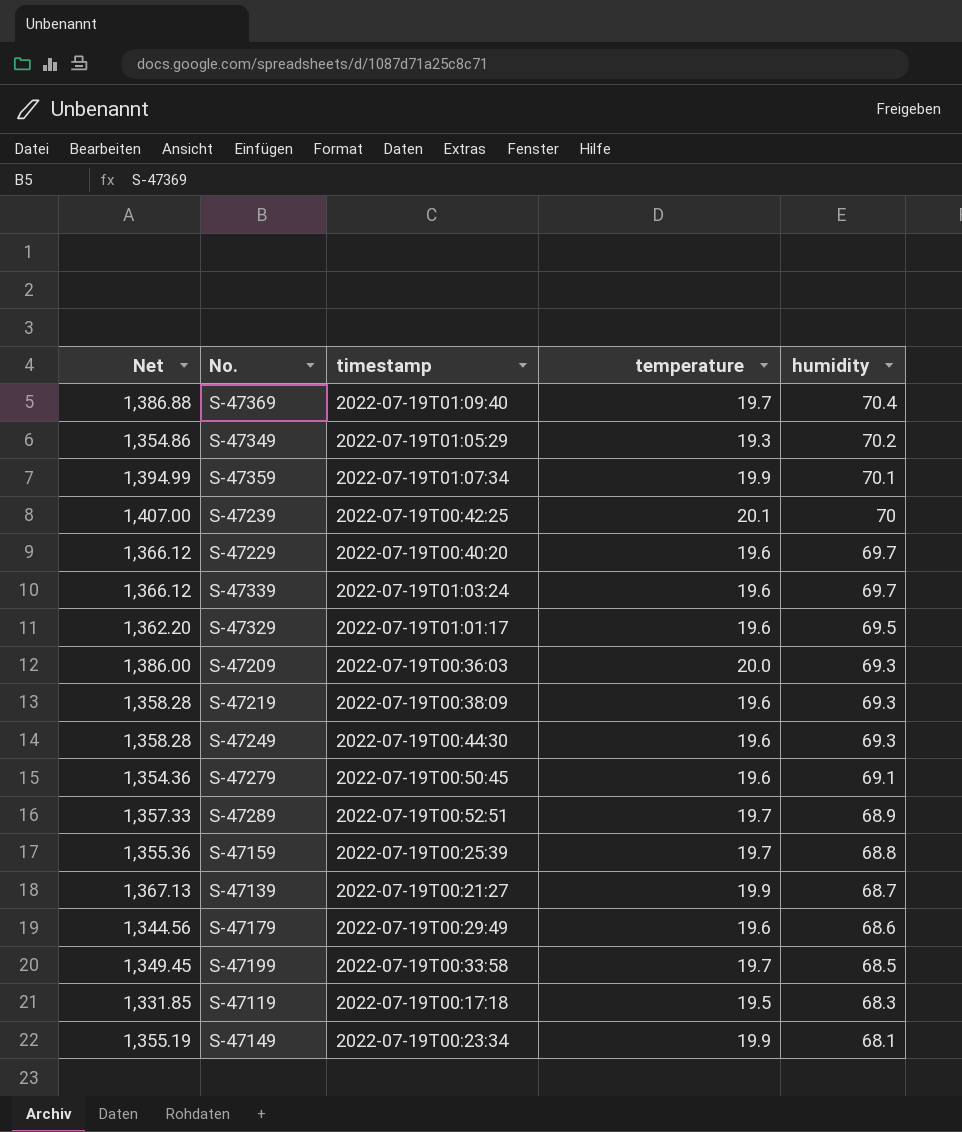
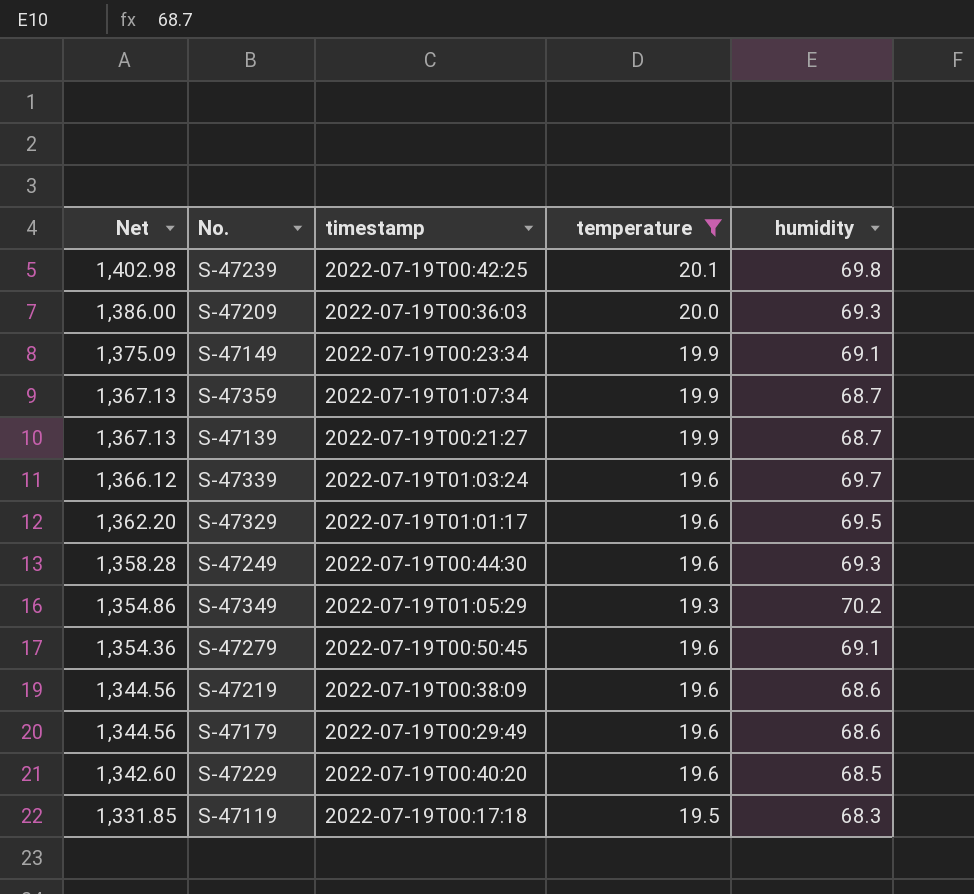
filter: none -> temperature != 19.7
row order: humidity descending -> Net descending
S-47239 | Net: 1,407.00 -> 1,402.98
S-47239 | humidity: 70 -> 69.8
S-47149 | Net: 1,355.19 -> 1,375.09
S-47149 | humidity: 68.1 -> 69.1
S-47359 | Net: 1,394.99 -> 1,367.13
S-47359 | humidity: 70.1 -> 68.7
S-47219 | Net: 1,358.28 -> 1,344.56
S-47219 | humidity: 69.3 -> 68.6
S-47229 | Net: 1,366.12 -> 1,342.60
S-47229 | humidity: 69.7 -> 68.5

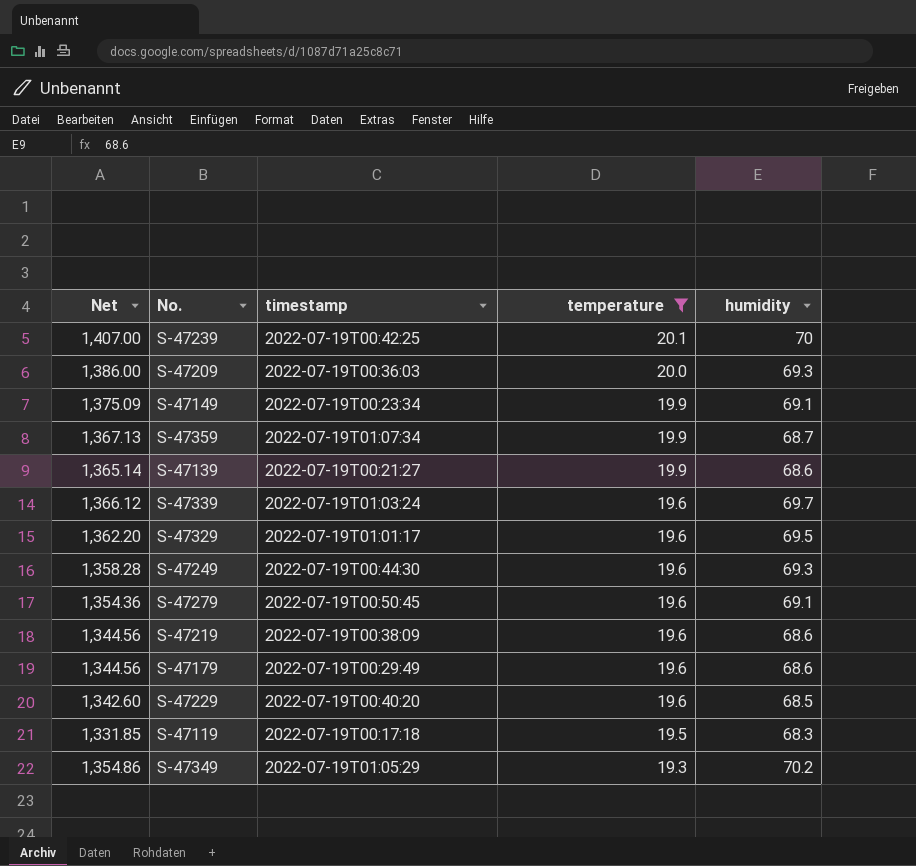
row order: Net descending -> temperature descending
S-47239 | Net: 1,402.98 -> 1,407.00
S-47239 | humidity: 69.8 -> 70
S-47139 | Net: 1,367.13 -> 1,365.14
S-47139 | humidity: 68.7 -> 68.6

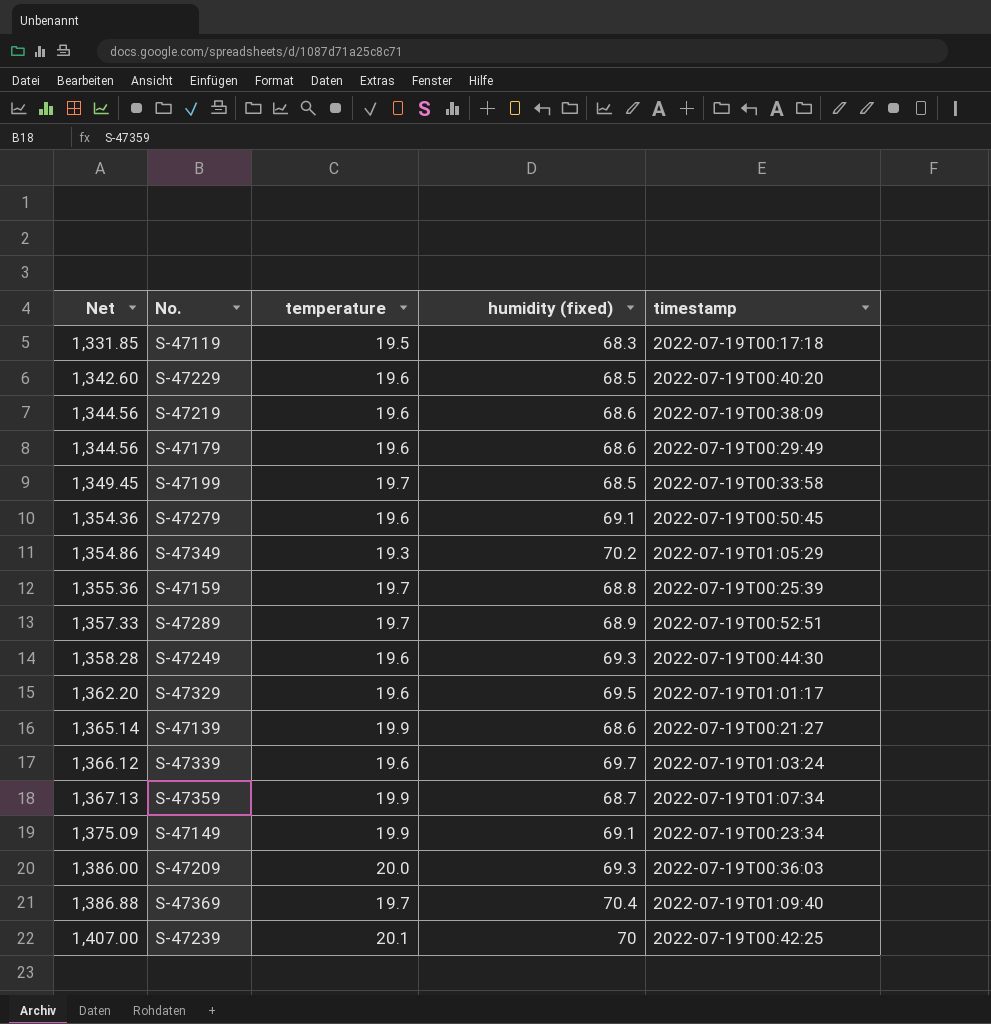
filter: temperature != 19.7 -> none
row order: temperature descending -> Net ascending
column name: humidity -> humidity (fixed)
column timestamp | position: 3 -> 5

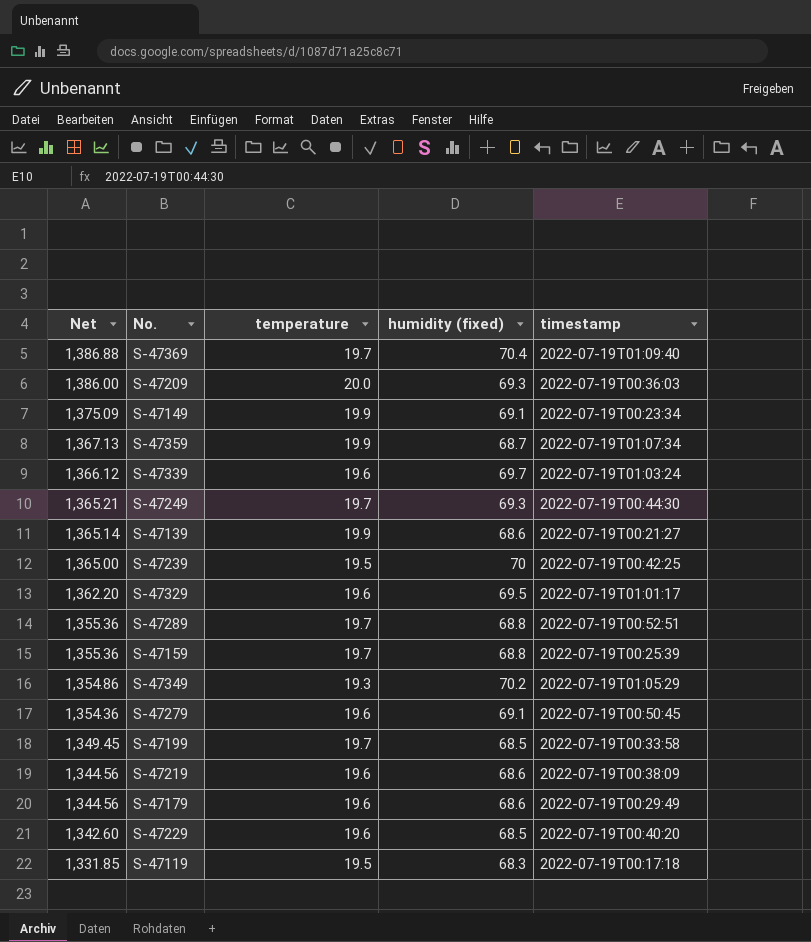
row order: Net ascending -> Net descending
S-47249 | Net: 1,358.28 -> 1,365.21
S-47249 | temperature: 19.6 -> 19.7
S-47239 | Net: 1,407.00 -> 1,365.00
S-47239 | temperature: 20.1 -> 19.5
S-47289 | Net: 1,357.33 -> 1,355.36
S-47289 | humidity (fixed): 68.9 -> 68.8

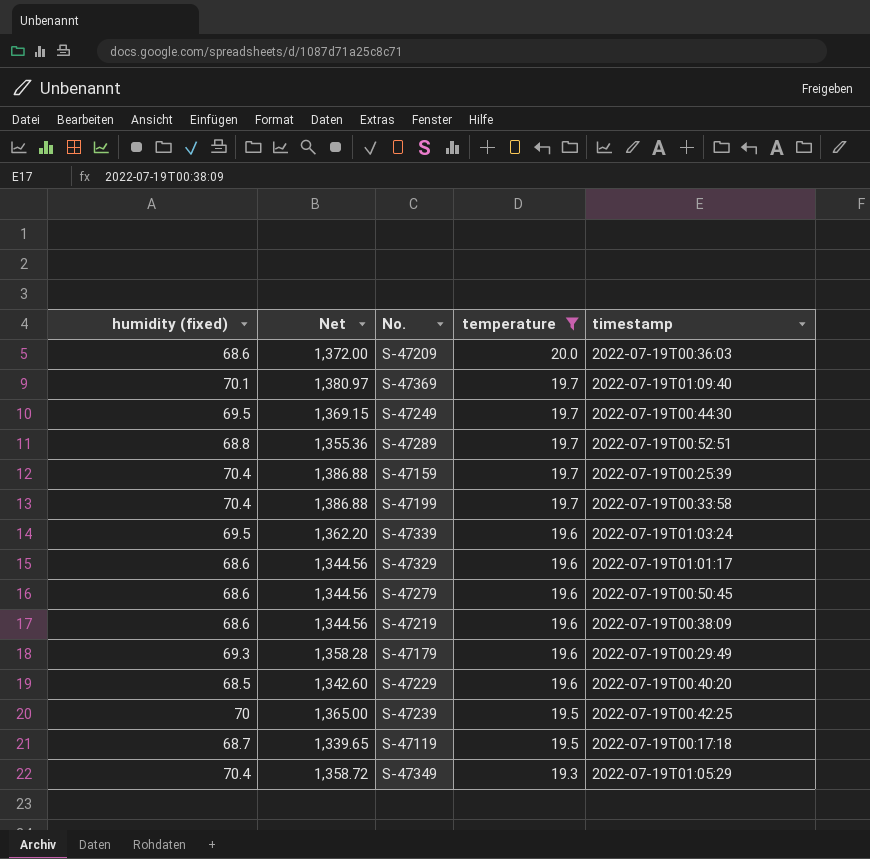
filter: none -> temperature != 19.9
row order: Net descending -> temperature descending
column humidity (fixed) | position: 4 -> 1
S-47209 | humidity (fixed): 69.3 -> 68.6
S-47209 | Net: 1,386.00 -> 1,372.00
S-47369 | humidity (fixed): 70.4 -> 70.1
S-47369 | Net: 1,386.88 -> 1,380.97
S-47249 | humidity (fixed): 69.3 -> 69.5
S-47249 | Net: 1,365.21 -> 1,369.15
S-47159 | humidity (fixed): 68.8 -> 70.4
S-47159 | Net: 1,355.36 -> 1,386.88
S-47199 | humidity (fixed): 68.5 -> 70.4
S-47199 | Net: 1,349.45 -> 1,386.88
S-47339 | humidity (fixed): 69.7 -> 69.5
S-47339 | Net: 1,366.12 -> 1,362.20
S-47329 | humidity (fixed): 69.5 -> 68.6
S-47329 | Net: 1,362.20 -> 1,344.56
S-47279 | humidity (fixed): 69.1 -> 68.6
S-47279 | Net: 1,354.36 -> 1,344.56
S-47179 | humidity (fixed): 68.6 -> 69.3
S-47179 | Net: 1,344.56 -> 1,358.28
S-47119 | humidity (fixed): 68.3 -> 68.7
S-47119 | Net: 1,331.85 -> 1,339.65
S-47349 | humidity (fixed): 70.2 -> 70.4
S-47349 | Net: 1,354.86 -> 1,358.72

